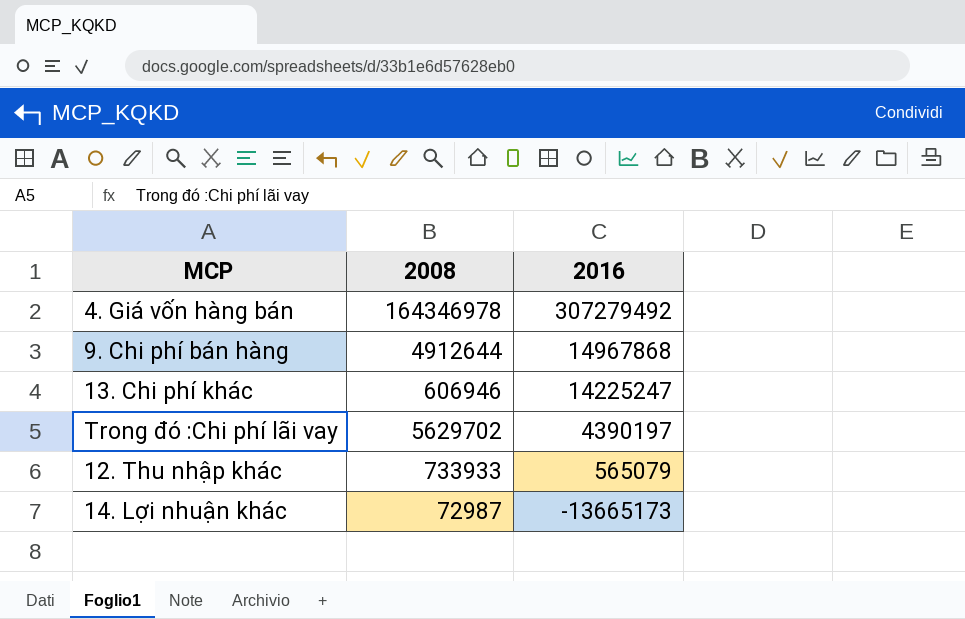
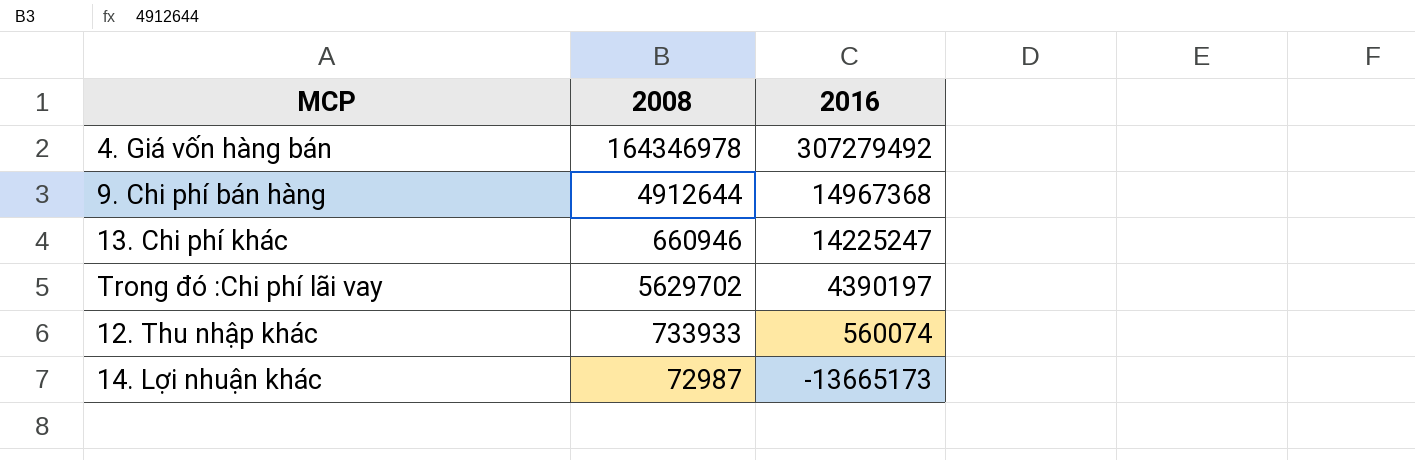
9. Chi phí bán hàng | 2016: 14967868 -> 14967368
13. Chi phí khác | 2008: 606946 -> 660946
12. Thu nhập khác | 2016: 565079 -> 560074

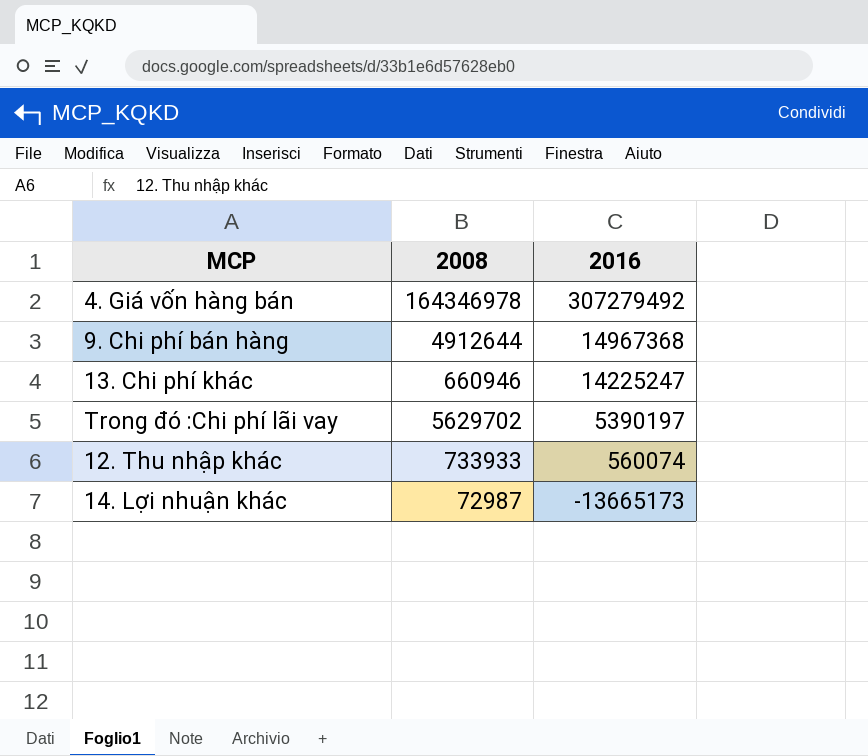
Trong đó :Chi phí lãi vay | 2016: 4390197 -> 5390197

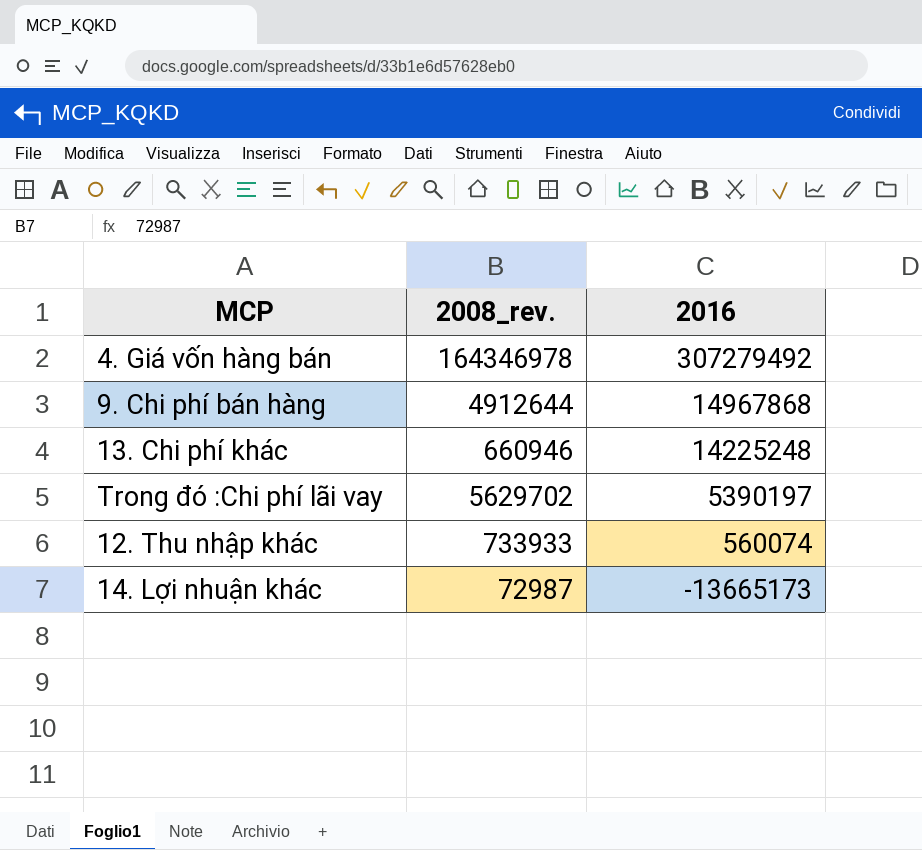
column name: 2008 -> 2008_rev.
9. Chi phí bán hàng | 2016: 14967368 -> 14967868
13. Chi phí khác | 2016: 14225247 -> 14225248

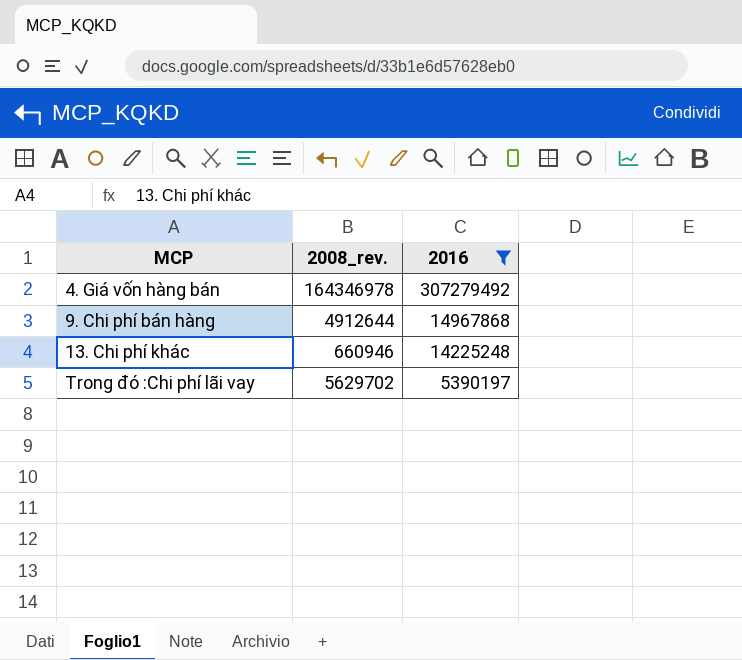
filter: none -> 2016 >= 5390197

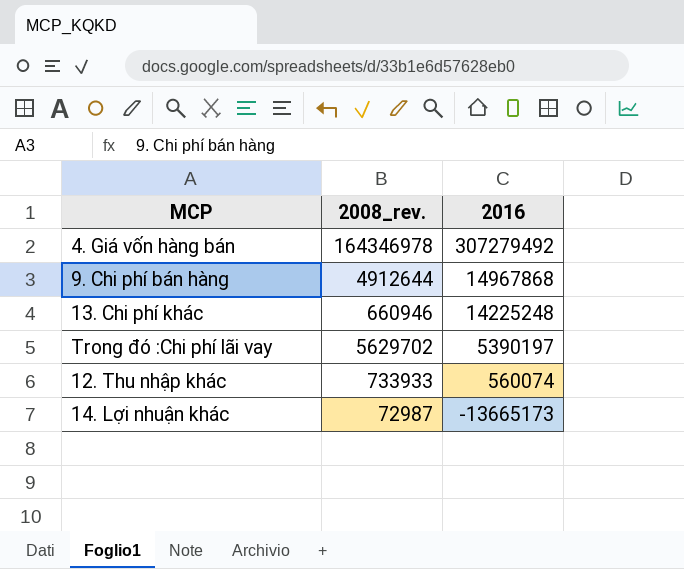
filter: 2016 >= 5390197 -> none

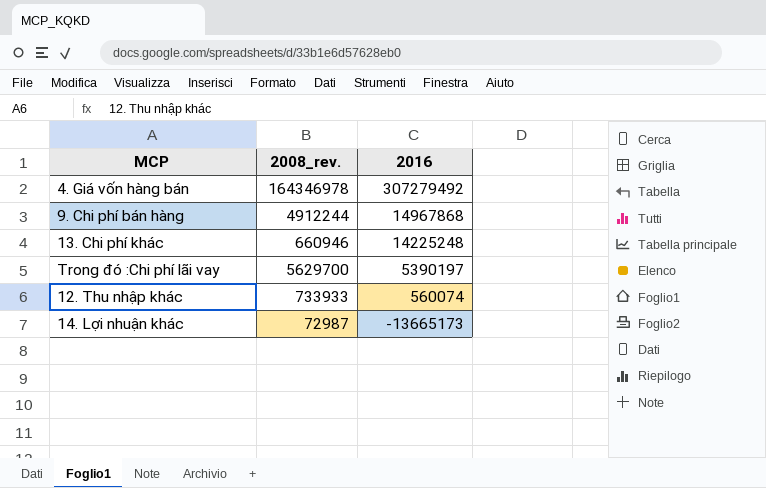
9. Chi phí bán hàng | 2008_rev.: 4912644 -> 4912244
Trong đó :Chi phí lãi vay | 2008_rev.: 5629702 -> 5629700

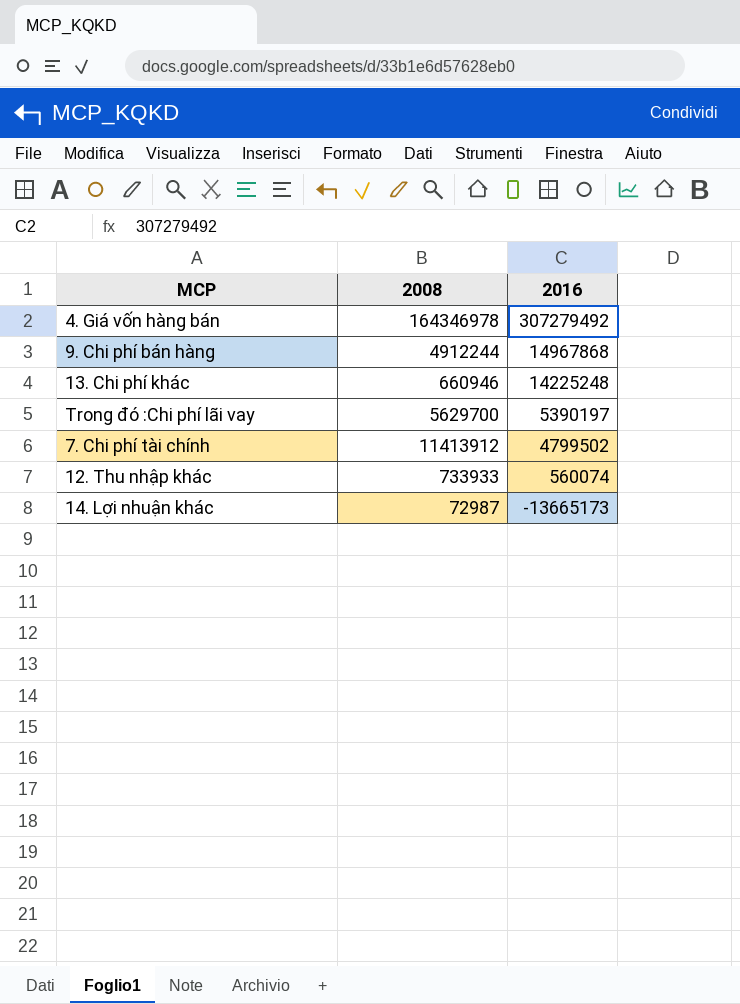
column name: 2008_rev. -> 2008
row 7. Chi phí tài chính: none -> 11413912 | 4799502

